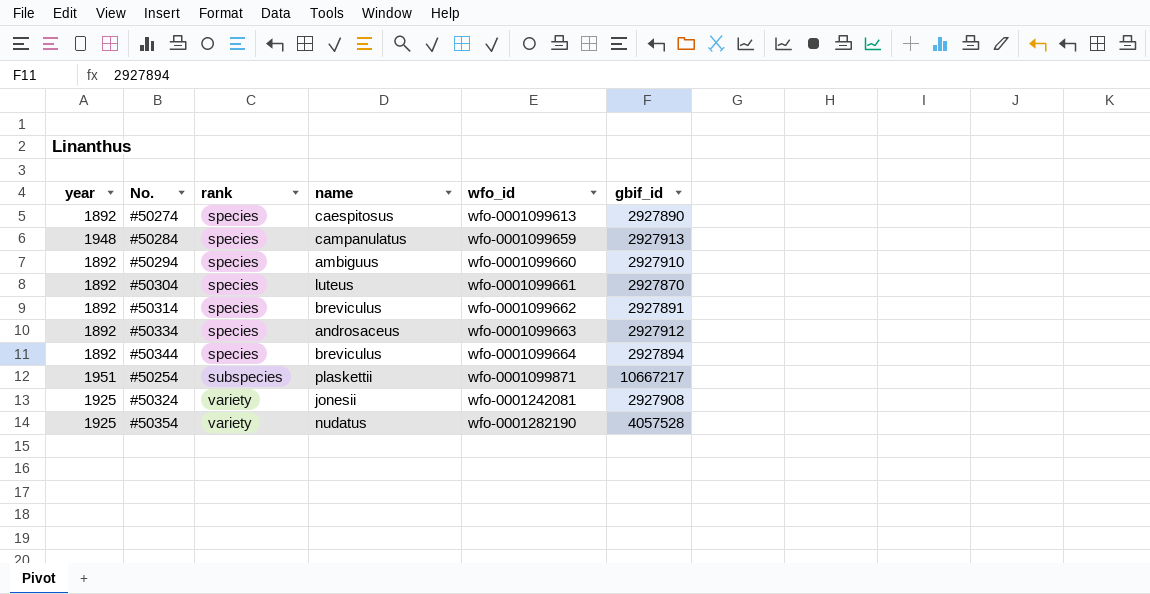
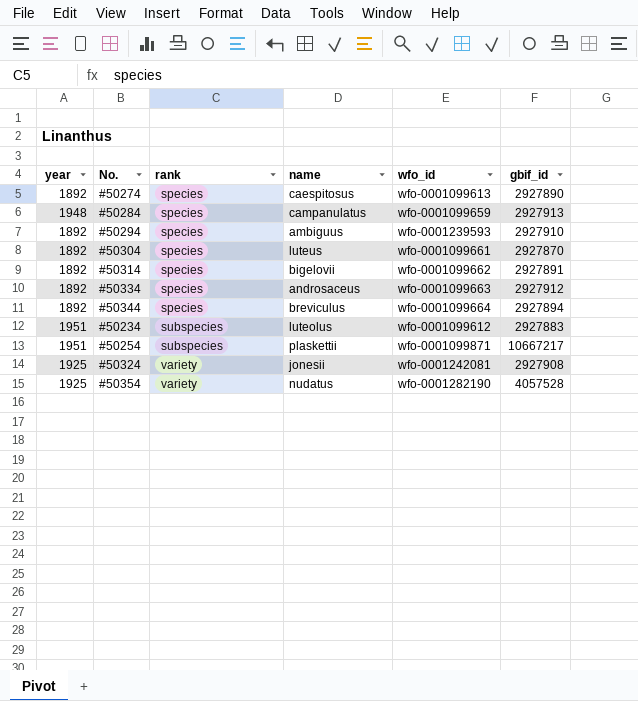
#50294 | wfo_id: wfo-0001099660 -> wfo-0001239593
#50314 | name: breviculus -> bigelovii
row #50234: none -> 1951 | subspecies | luteolus | wfo-0001099612 | 2927883

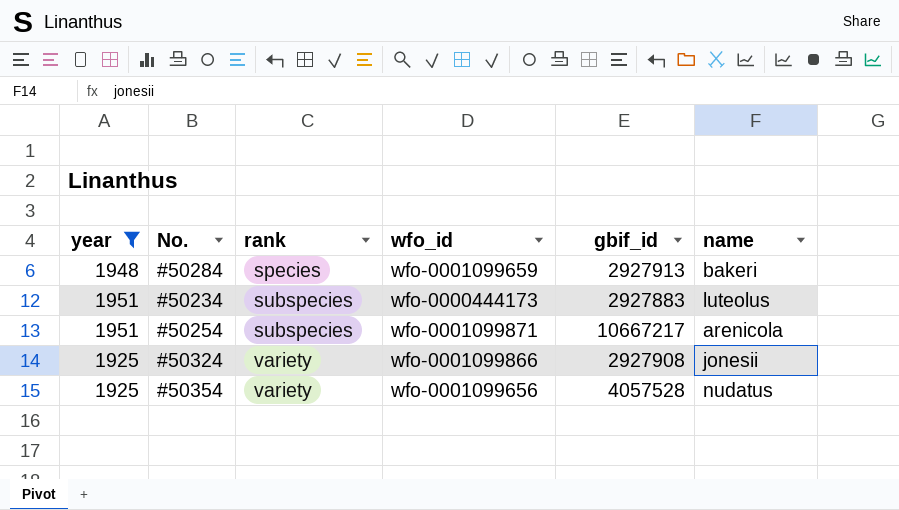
filter: none -> year != 1892
column name | position: 4 -> 6
#50284 | name: campanulatus -> bakeri
#50234 | wfo_id: wfo-0001099612 -> wfo-0000444173
#50254 | name: plaskettii -> arenicola
#50324 | wfo_id: wfo-0001242081 -> wfo-0001099866
#50354 | wfo_id: wfo-0001282190 -> wfo-0001099656

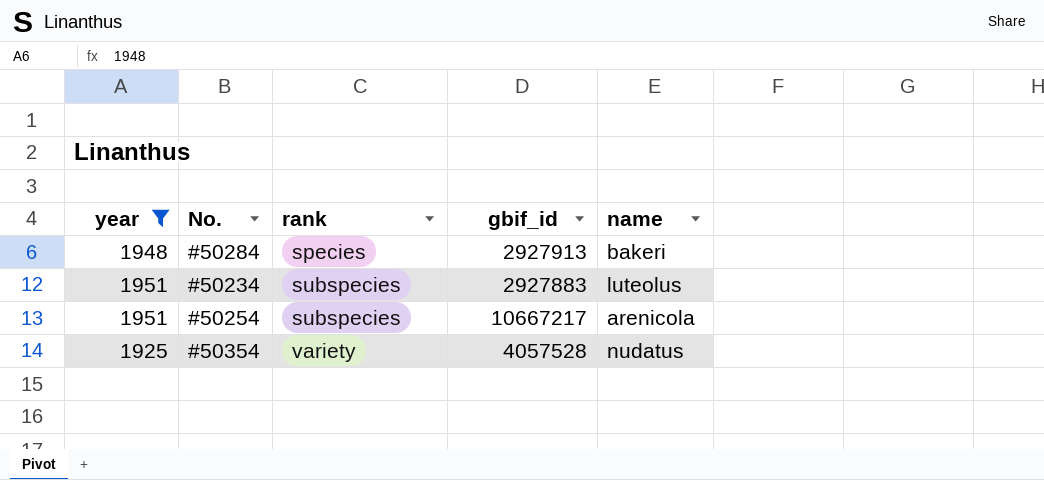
column wfo_id | position: 4 -> none
row #50324: 1925 | variety | wfo-0001099866 | 2927908 | jonesii -> none

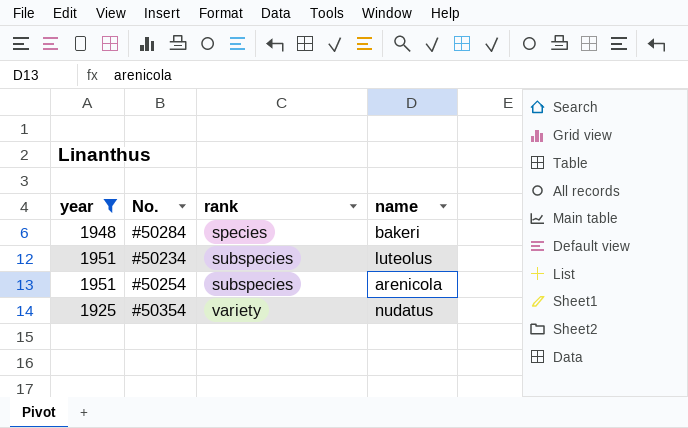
column gbif_id | position: 4 -> none

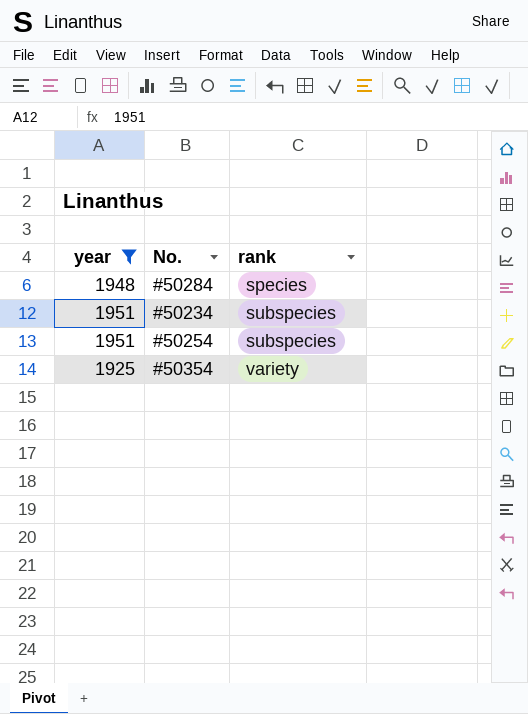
column name | position: 4 -> none

